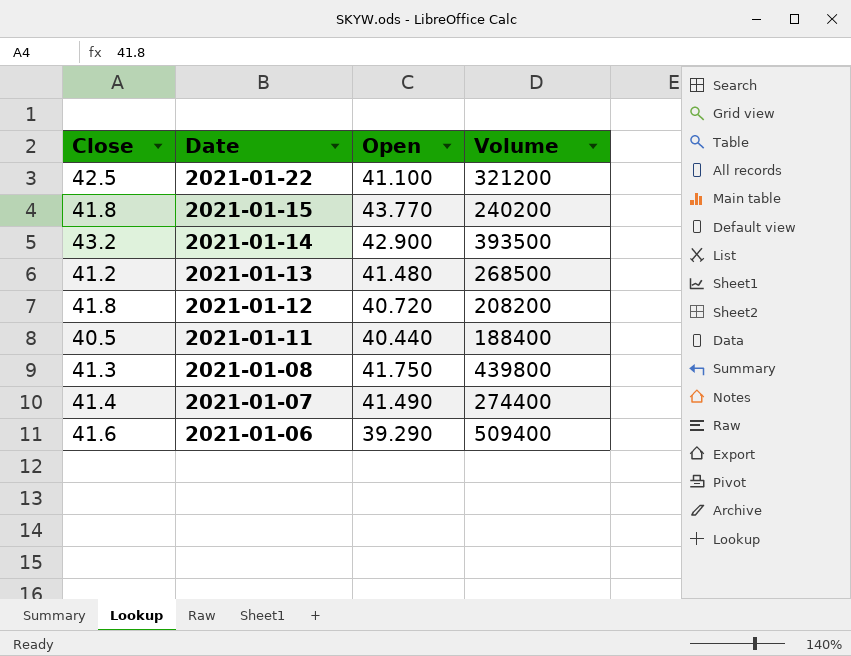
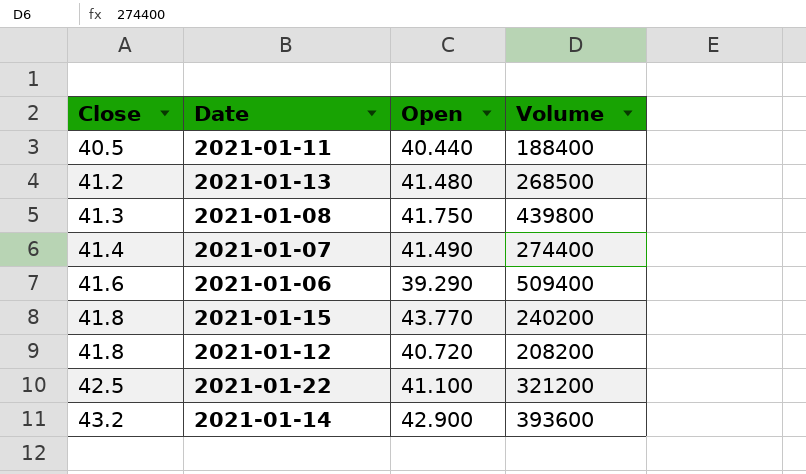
row order: Date descending -> Close ascending
2021-01-14 | Volume: 393500 -> 393600

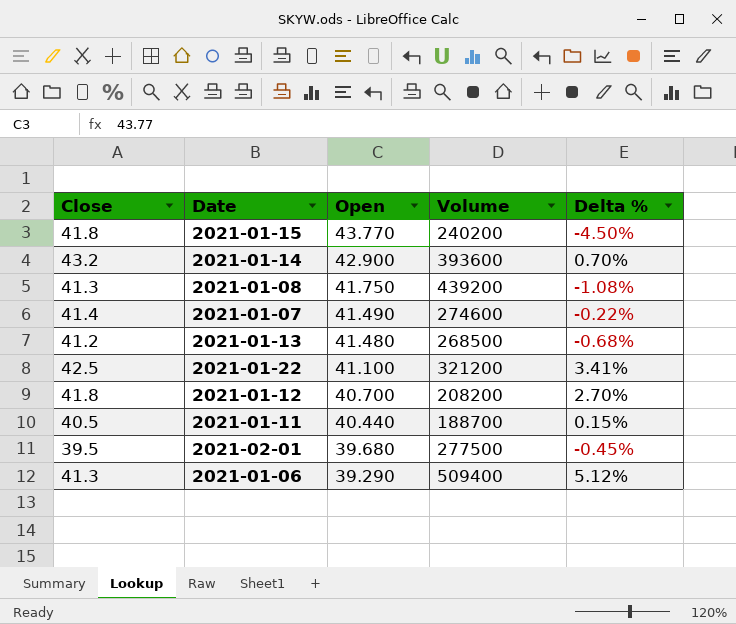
row order: Close ascending -> Open descending
column Delta % | formula: none -> ([Close] - [Open]) / [Open]
2021-01-08 | Volume: 439800 -> 439200
2021-01-07 | Volume: 274400 -> 274600
2021-01-12 | Open: 40.720 -> 40.700
2021-01-11 | Volume: 188400 -> 188700
row 2021-02-01: none -> 39.5 | 39.680 | 277500 | -0.45%
2021-01-06 | Close: 41.6 -> 41.3

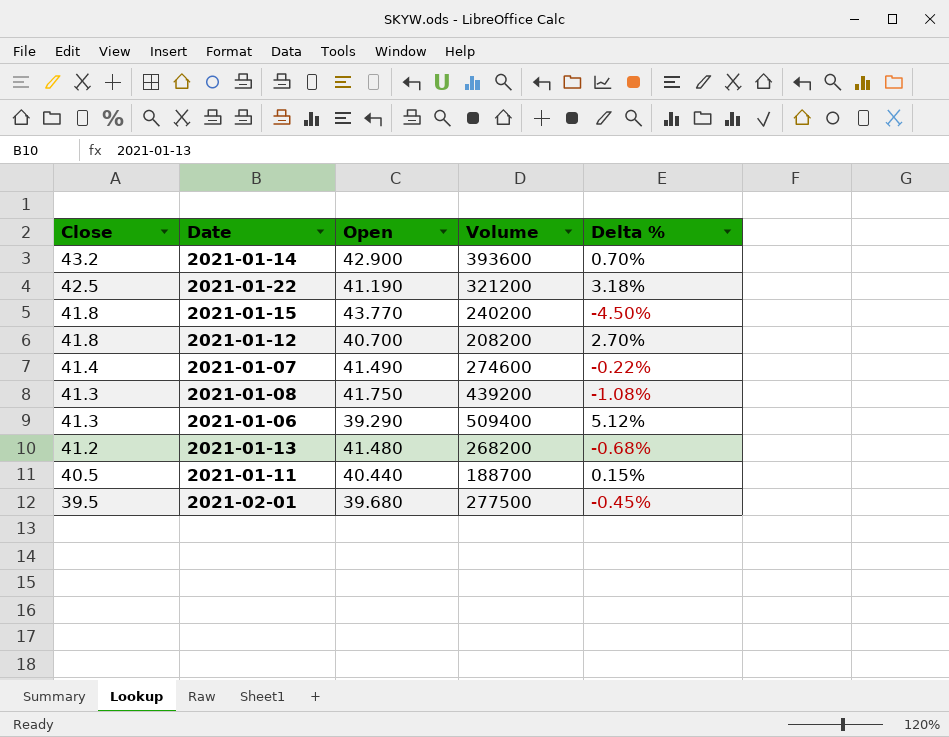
row order: Open descending -> Close descending
2021-01-22 | Open: 41.100 -> 41.190
2021-01-22 | Delta %: 3.41% -> 3.18%
2021-01-13 | Volume: 268500 -> 268200

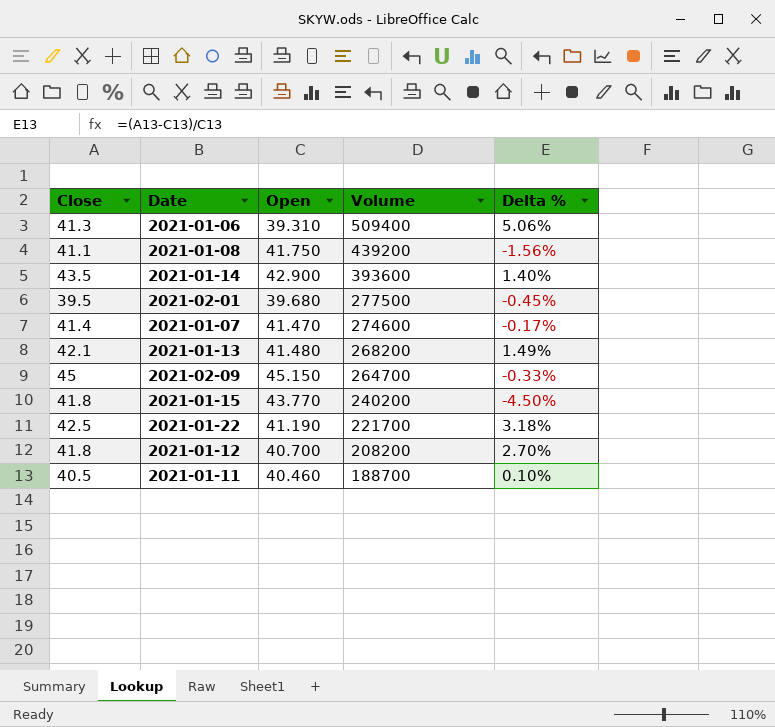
row order: Close descending -> Volume descending
2021-01-06 | Open: 39.290 -> 39.310
2021-01-06 | Delta %: 5.12% -> 5.06%
2021-01-08 | Close: 41.3 -> 41.1
2021-01-08 | Delta %: -1.08% -> -1.56%
2021-01-14 | Close: 43.2 -> 43.5
2021-01-14 | Delta %: 0.70% -> 1.40%
2021-01-07 | Open: 41.490 -> 41.470
2021-01-07 | Delta %: -0.22% -> -0.17%
2021-01-13 | Close: 41.2 -> 42.1
2021-01-13 | Delta %: -0.68% -> 1.49%
row 2021-02-09: none -> 45 | 45.150 | 264700 | -0.33%
2021-01-22 | Volume: 321200 -> 221700
2021-01-11 | Open: 40.440 -> 40.460
2021-01-11 | Delta %: 0.15% -> 0.10%

